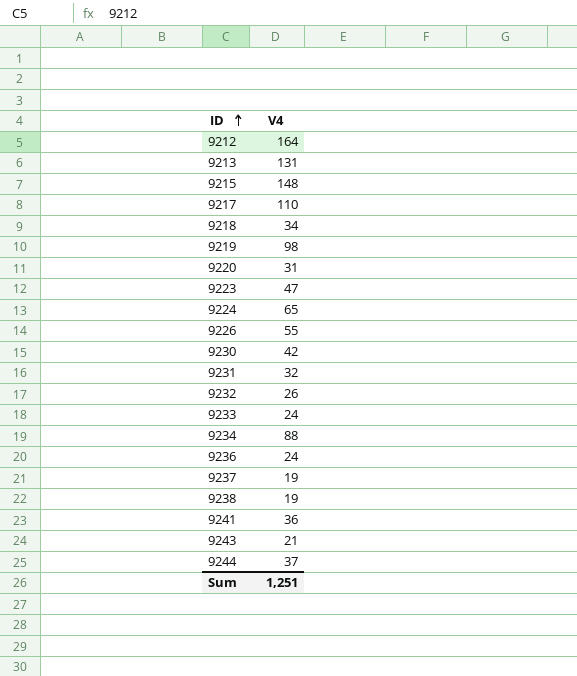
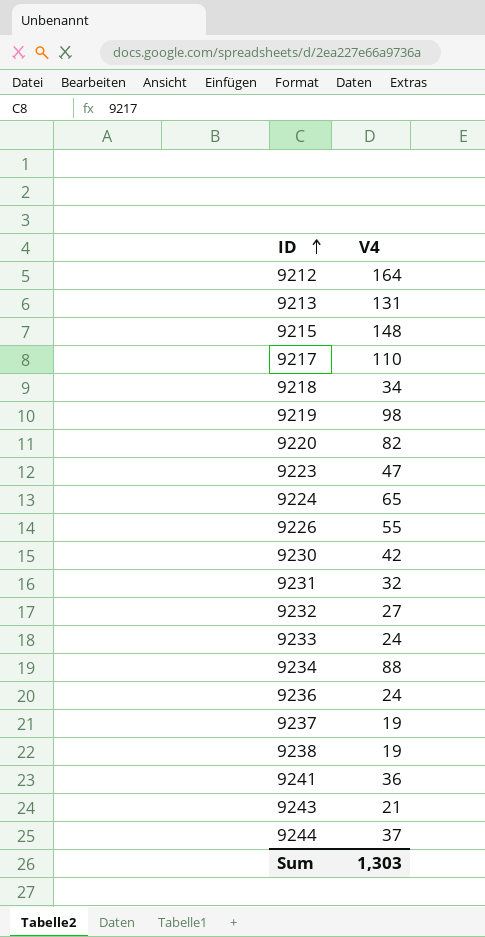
9220 | V4: 31 -> 82
9232 | V4: 26 -> 27
Sum | V4: 1,251 -> 1,303

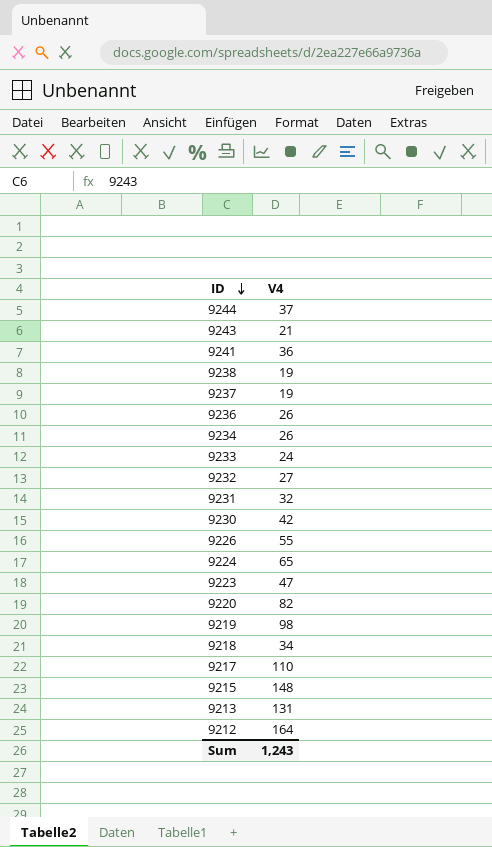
row order: ID ascending -> ID descending
9236 | V4: 24 -> 26
9234 | V4: 88 -> 26
Sum | V4: 1,303 -> 1,243

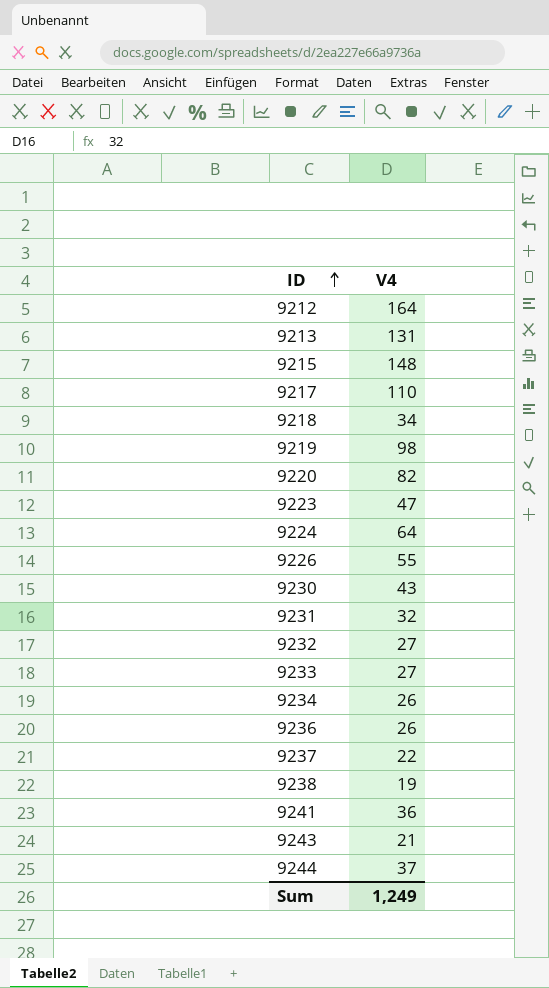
row order: ID descending -> ID ascending
9224 | V4: 65 -> 64
9230 | V4: 42 -> 43
9233 | V4: 24 -> 27
9237 | V4: 19 -> 22
Sum | V4: 1,243 -> 1,249

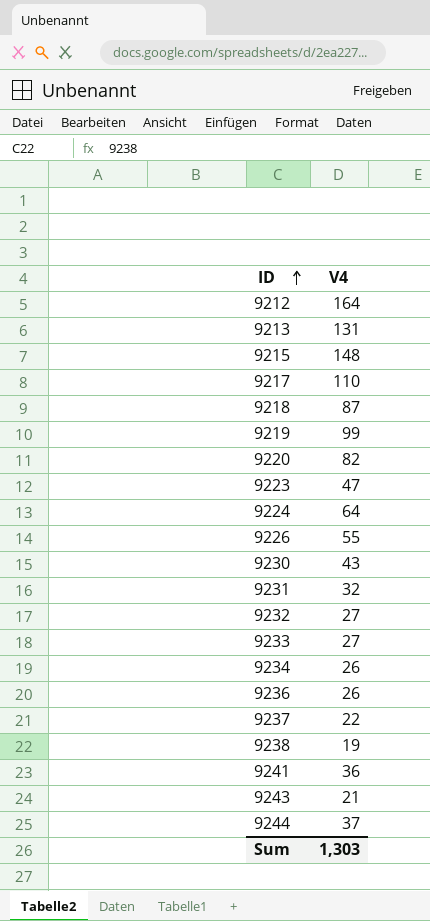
9218 | V4: 34 -> 87
9219 | V4: 98 -> 99
Sum | V4: 1,249 -> 1,303

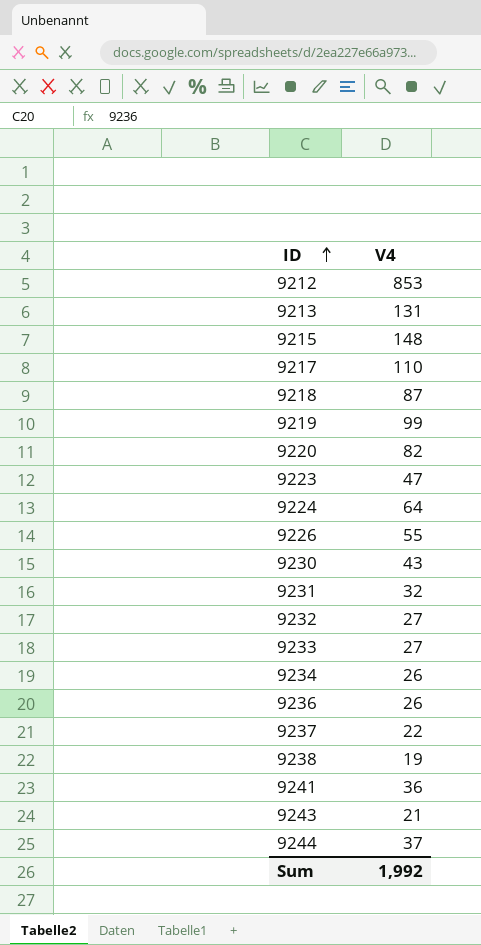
9212 | V4: 164 -> 853
Sum | V4: 1,303 -> 1,992

